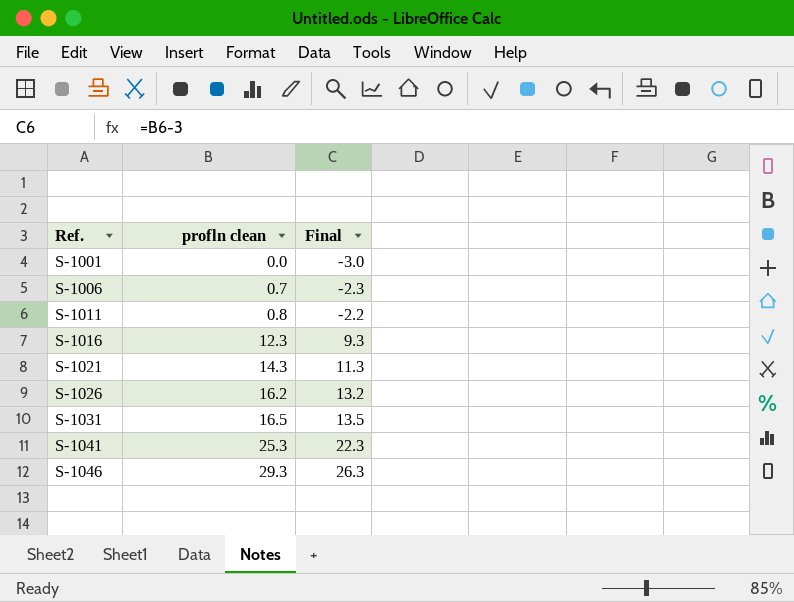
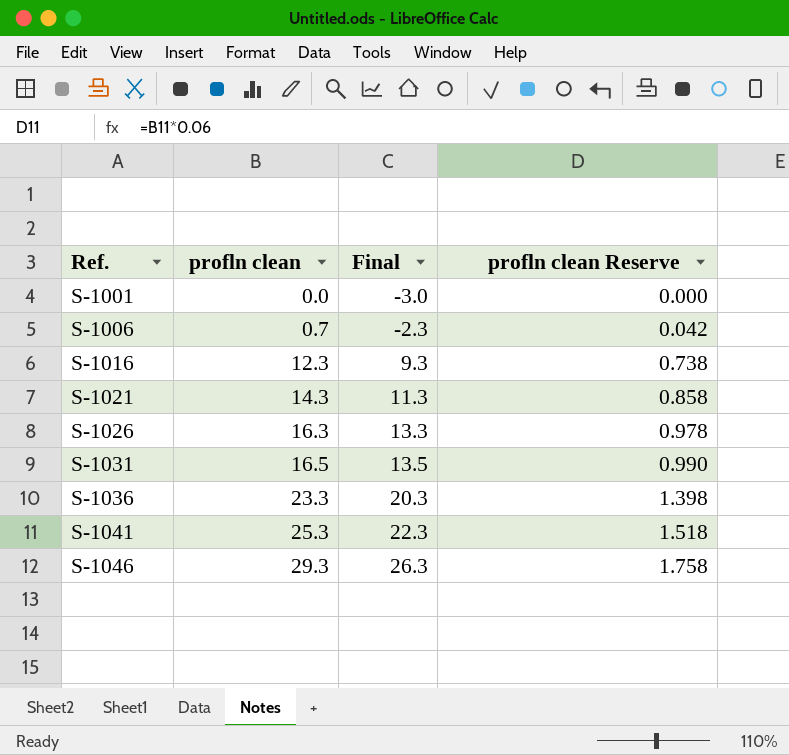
column profln clean Reserve | formula: none -> [profln clean] * 0.06
row S-1011: 0.8 | -2.2 -> none
S-1026 | profln clean: 16.2 -> 16.3
S-1026 | Final: 13.2 -> 13.3
row S-1036: none -> 23.3 | 20.3 | 1.398

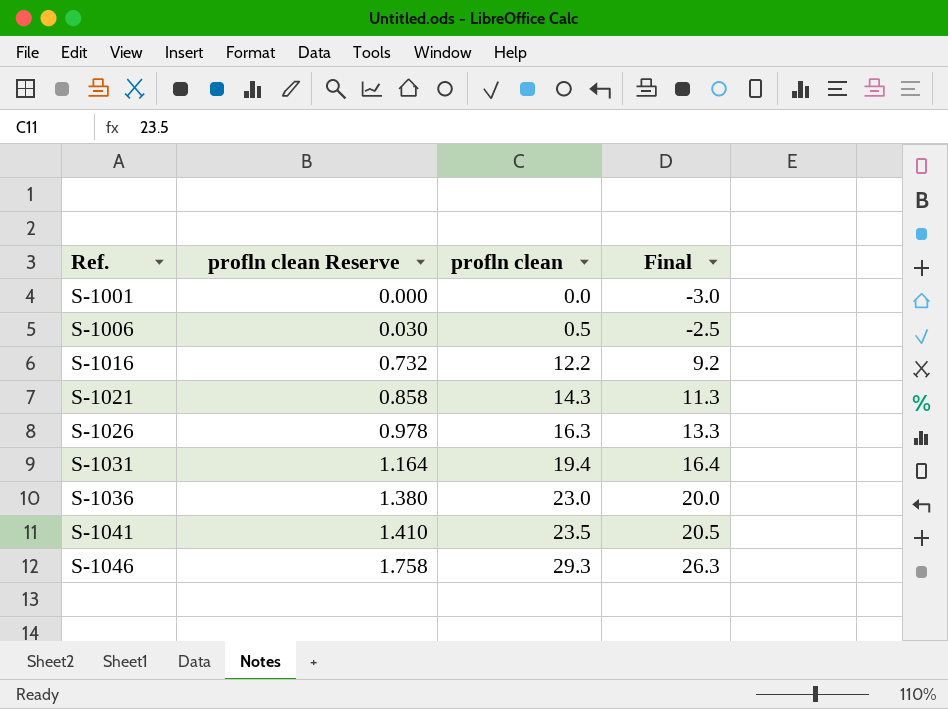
column profln clean Reserve | position: 4 -> 2
S-1006 | profln clean Reserve: 0.042 -> 0.030
S-1006 | profln clean: 0.7 -> 0.5
S-1006 | Final: -2.3 -> -2.5
S-1016 | profln clean Reserve: 0.738 -> 0.732
S-1016 | profln clean: 12.3 -> 12.2
S-1016 | Final: 9.3 -> 9.2
S-1031 | profln clean Reserve: 0.990 -> 1.164
S-1031 | profln clean: 16.5 -> 19.4
S-1031 | Final: 13.5 -> 16.4
S-1036 | profln clean Reserve: 1.398 -> 1.380
S-1036 | profln clean: 23.3 -> 23.0
S-1036 | Final: 20.3 -> 20.0
S-1041 | profln clean Reserve: 1.518 -> 1.410
S-1041 | profln clean: 25.3 -> 23.5
S-1041 | Final: 22.3 -> 20.5

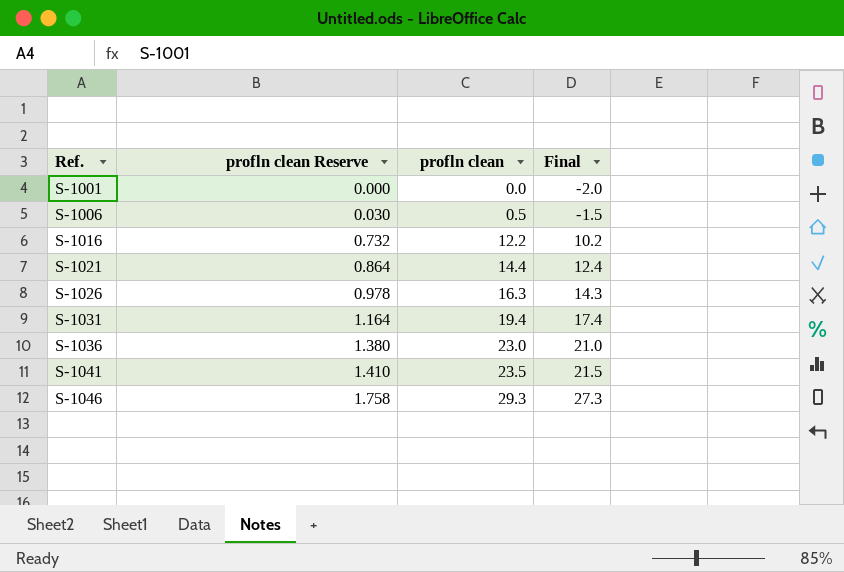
column Final | formula: [profln clean] - 3 -> [profln clean] - 2
S-1021 | profln clean Reserve: 0.858 -> 0.864
S-1021 | profln clean: 14.3 -> 14.4

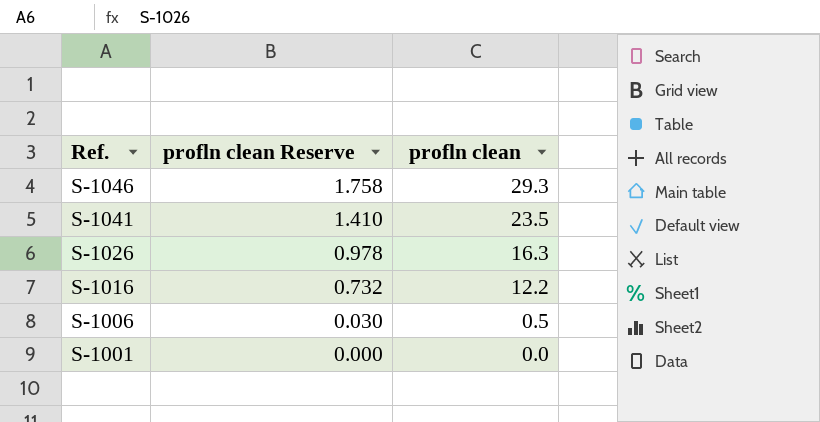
row order: Ref. ascending -> Ref. descending
column Final | formula: [profln clean] - 2 -> none
row S-1021: 0.864 | 14.4 | 12.4 -> none
row S-1031: 1.164 | 19.4 | 17.4 -> none
row S-1036: 1.380 | 23.0 | 21.0 -> none

